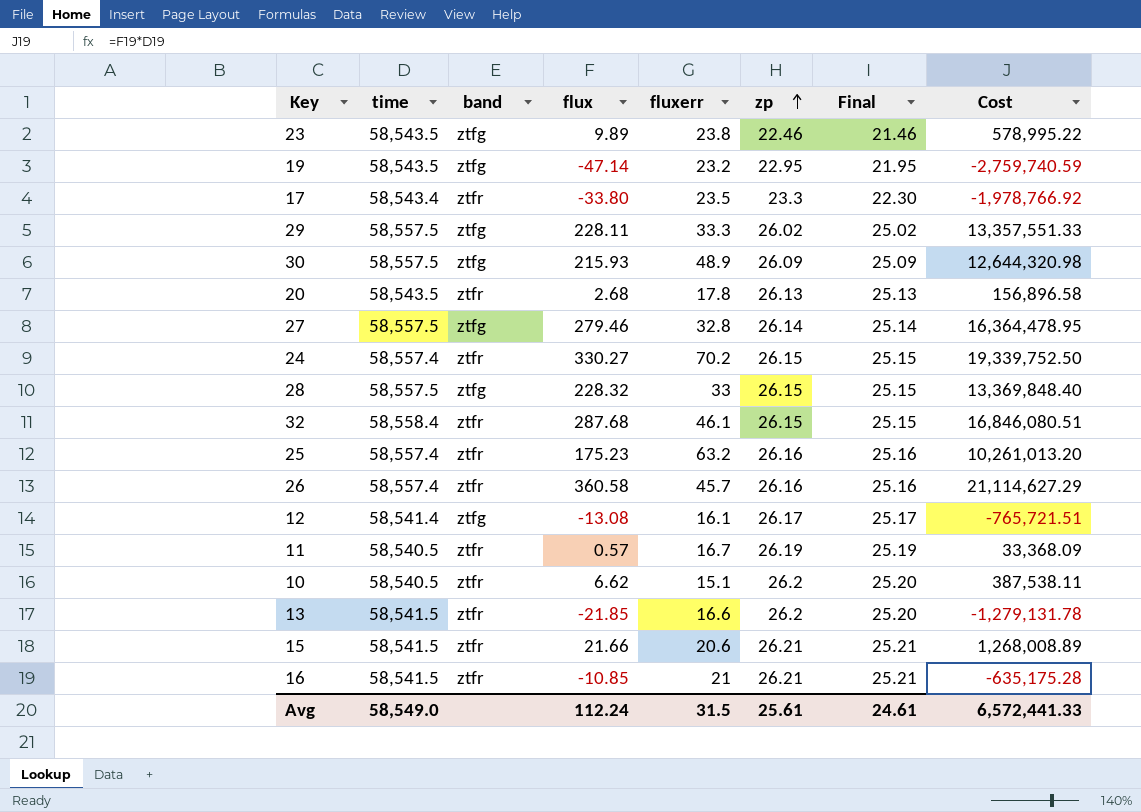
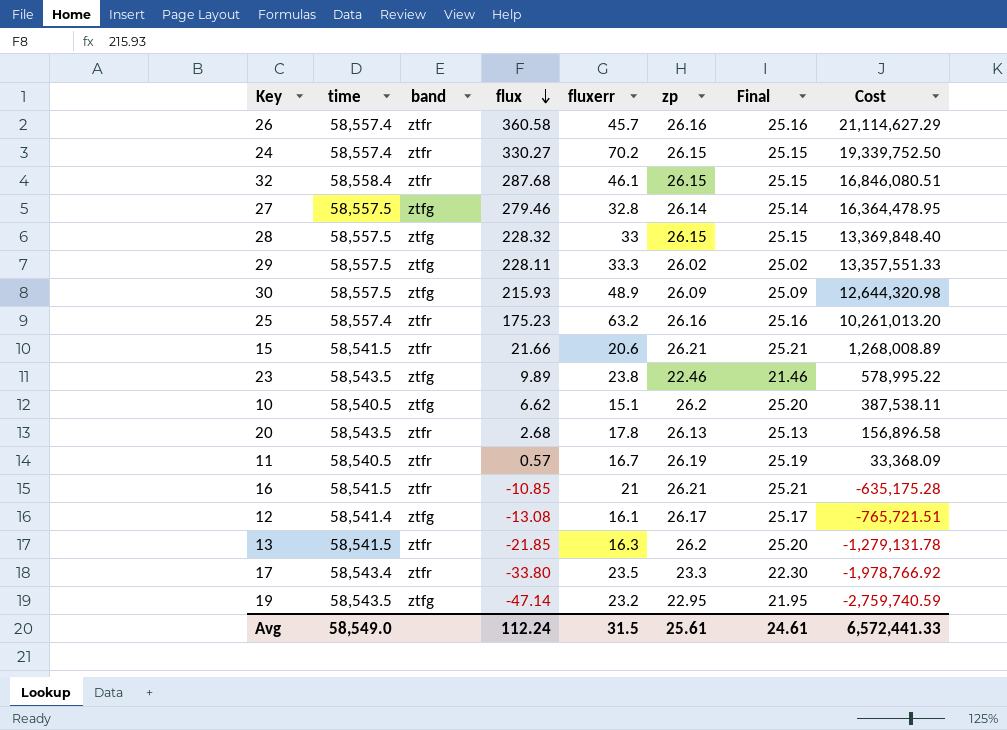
row order: zp ascending -> flux descending
10 | band: ztfr -> ztfg
13 | fluxerr: 16.6 -> 16.3

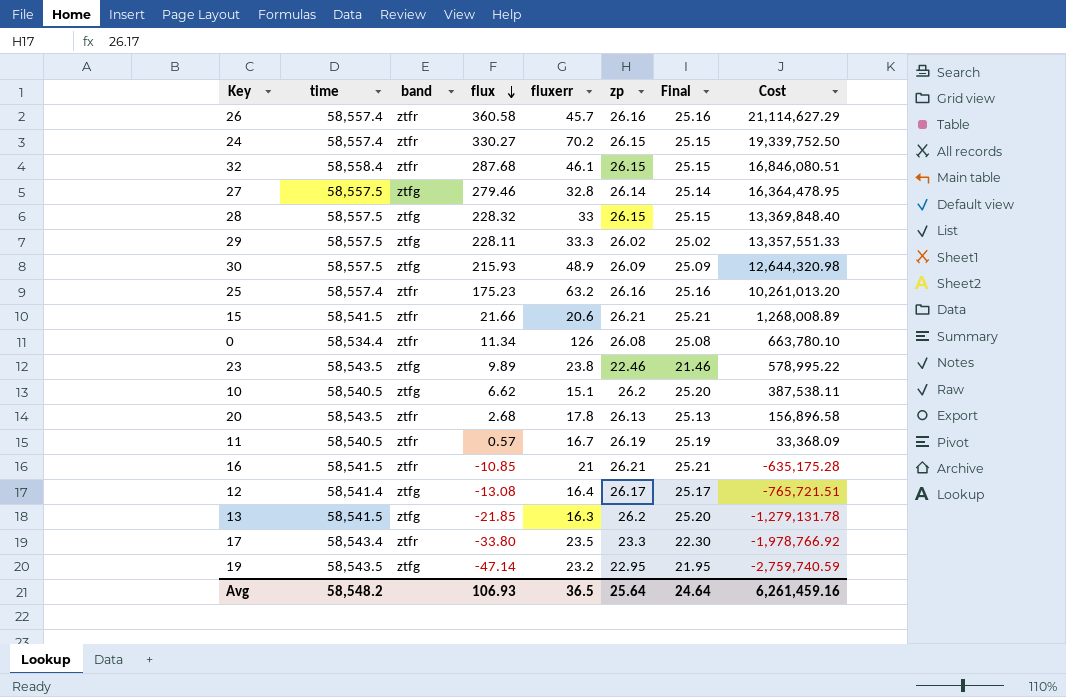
row 0: none -> 58,534.4 | ztfr | 11.34 | 126 | 26.08 | 25.08 | 663,780.10
12 | fluxerr: 16.1 -> 16.4
13 | band: ztfr -> ztfg
Avg | time: 58,549.0 -> 58,548.2
Avg | flux: 112.24 -> 106.93
Avg | fluxerr: 31.5 -> 36.5
Avg | zp: 25.61 -> 25.64
Avg | Final: 24.61 -> 24.64
Avg | Cost: 6,572,441.33 -> 6,261,459.16

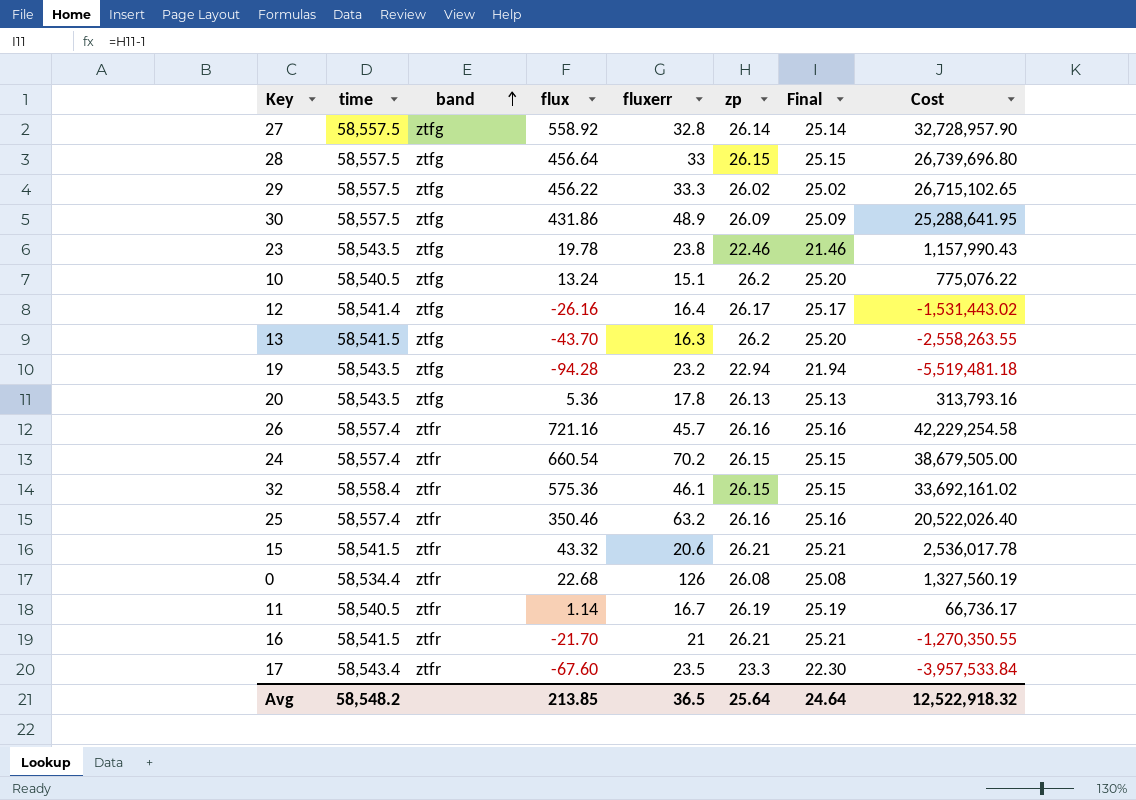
row order: flux descending -> band ascending
27 | flux: 279.46 -> 558.92
27 | Cost: 16,364,478.95 -> 32,728,957.90
28 | flux: 228.32 -> 456.64
28 | Cost: 13,369,848.40 -> 26,739,696.80
29 | flux: 228.11 -> 456.22
29 | Cost: 13,357,551.33 -> 26,715,102.65
30 | flux: 215.93 -> 431.86
30 | Cost: 12,644,320.98 -> 25,288,641.95
23 | flux: 9.89 -> 19.78
23 | Cost: 578,995.22 -> 1,157,990.43
10 | flux: 6.62 -> 13.24
10 | Cost: 387,538.11 -> 775,076.22
12 | flux: -13.08 -> -26.16
12 | Cost: -765,721.51 -> -1,531,443.02
13 | flux: -21.85 -> -43.70
13 | Cost: -1,279,131.78 -> -2,558,263.55
19 | flux: -47.14 -> -94.28
19 | zp: 22.95 -> 22.94
19 | Final: 21.95 -> 21.94
19 | Cost: -2,759,740.59 -> -5,519,481.18
20 | band: ztfr -> ztfg
20 | flux: 2.68 -> 5.36
20 | Cost: 156,896.58 -> 313,793.16
26 | flux: 360.58 -> 721.16
26 | Cost: 21,114,627.29 -> 42,229,254.58
24 | flux: 330.27 -> 660.54
24 | Cost: 19,339,752.50 -> 38,679,505.00
32 | flux: 287.68 -> 575.36
32 | Cost: 16,846,080.51 -> 33,692,161.02
25 | flux: 175.23 -> 350.46
25 | Cost: 10,261,013.20 -> 20,522,026.40
15 | flux: 21.66 -> 43.32
15 | Cost: 1,268,008.89 -> 2,536,017.78
0 | flux: 11.34 -> 22.68
0 | Cost: 663,780.10 -> 1,327,560.19
11 | flux: 0.57 -> 1.14
11 | Cost: 33,368.09 -> 66,736.17
16 | flux: -10.85 -> -21.70
16 | Cost: -635,175.28 -> -1,270,350.55
17 | flux: -33.80 -> -67.60
17 | Cost: -1,978,766.92 -> -3,957,533.84
Avg | flux: 106.93 -> 213.85
Avg | Cost: 6,261,459.16 -> 12,522,918.32

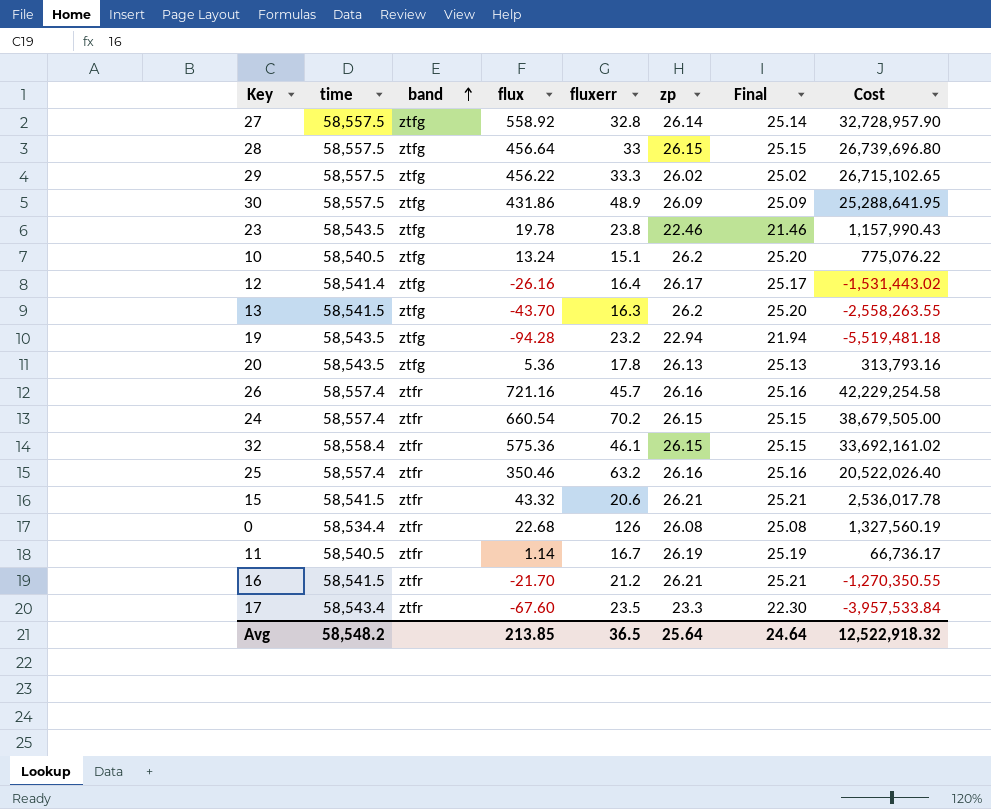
16 | fluxerr: 21 -> 21.2

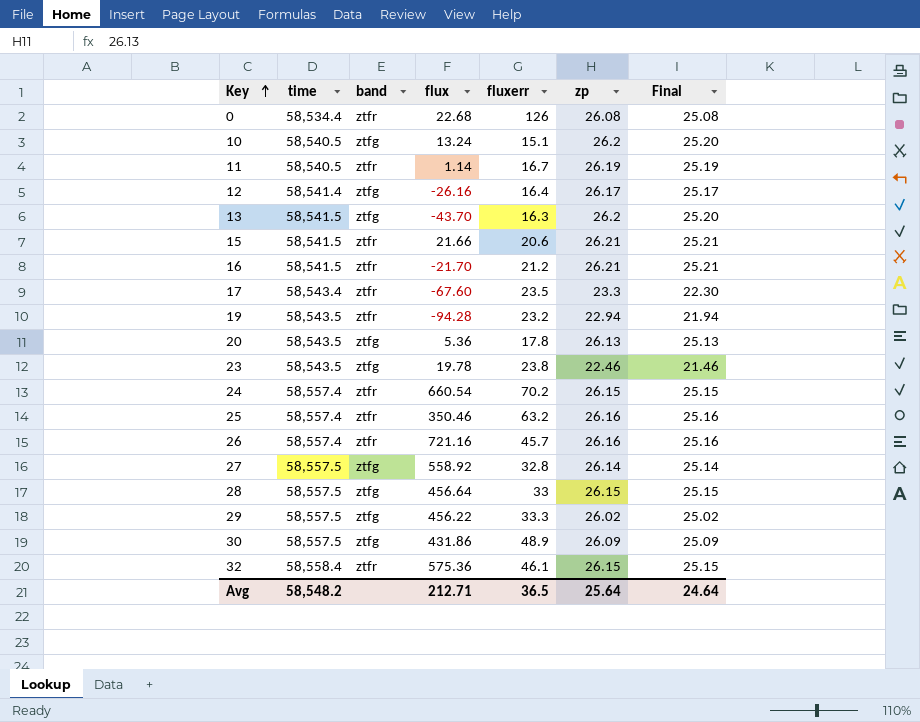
row order: band ascending -> Key ascending
column Cost | formula: [time] * [flux] -> none
15 | flux: 43.32 -> 21.66
19 | band: ztfg -> ztfr
Avg | flux: 213.85 -> 212.71

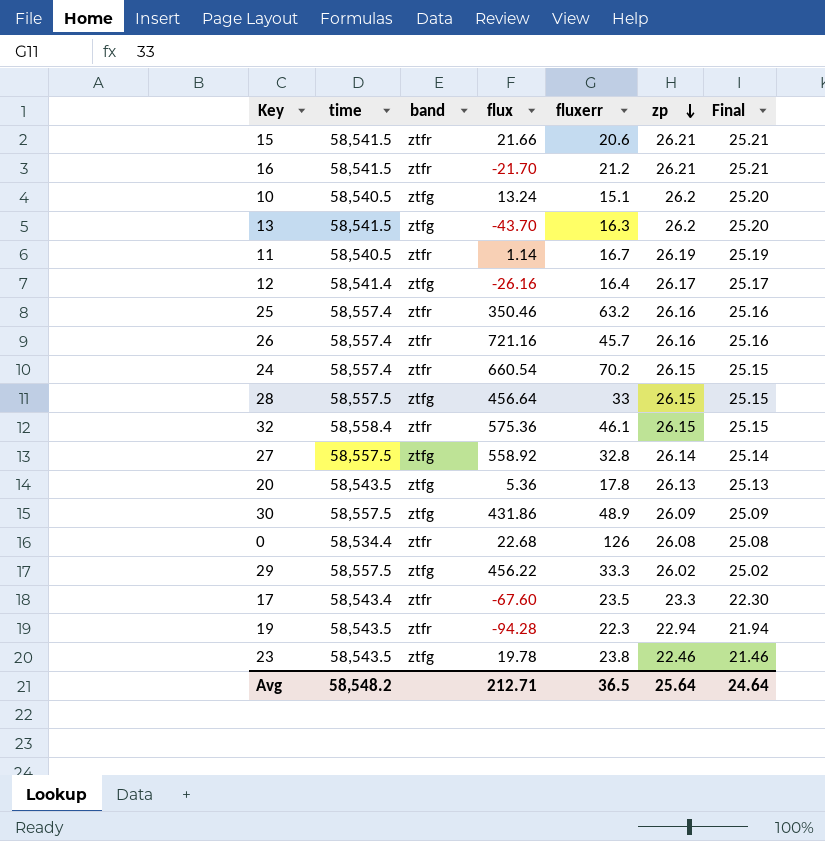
row order: Key ascending -> zp descending
19 | fluxerr: 23.2 -> 22.3

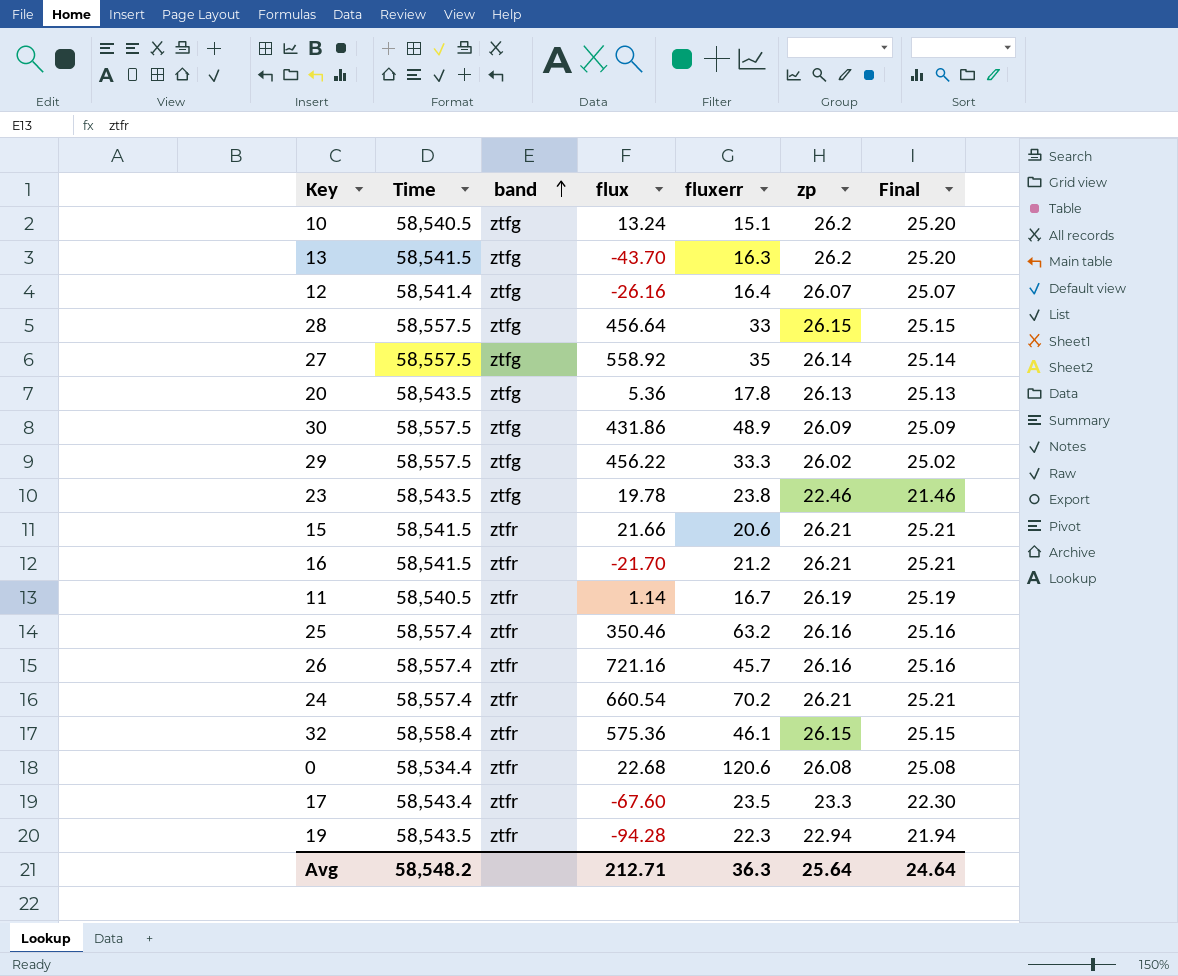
row order: zp descending -> band ascending
column name: time -> Time
12 | zp: 26.17 -> 26.07
12 | Final: 25.17 -> 25.07
27 | fluxerr: 32.8 -> 35
24 | zp: 26.15 -> 26.21
24 | Final: 25.15 -> 25.21
0 | fluxerr: 126 -> 120.6
Avg | fluxerr: 36.5 -> 36.3

